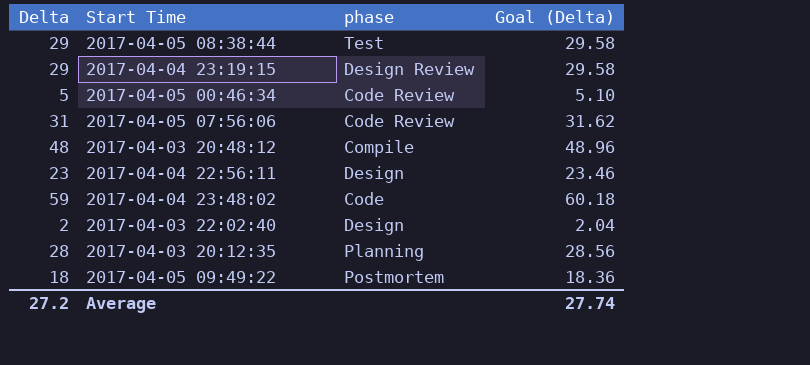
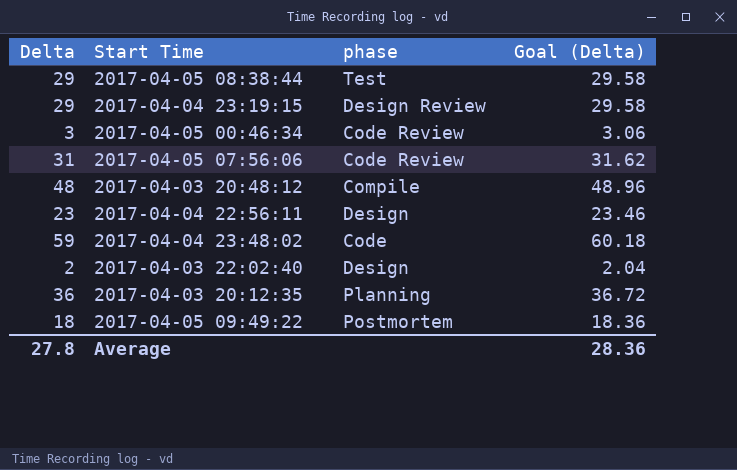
2017-04-05 00:46:34 | Delta: 5 -> 3
2017-04-05 00:46:34 | Goal (Delta): 5.10 -> 3.06
2017-04-03 20:12:35 | Delta: 28 -> 36
2017-04-03 20:12:35 | Goal (Delta): 28.56 -> 36.72
Average | Delta: 27.2 -> 27.8
Average | Goal (Delta): 27.74 -> 28.36

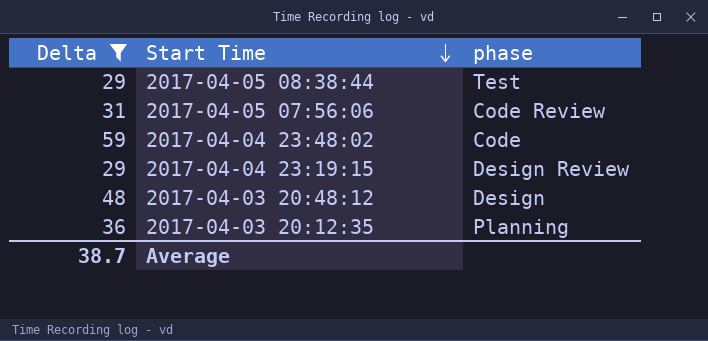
filter: none -> Delta >= 29
row order: none -> Start Time descending
column Goal (Delta) | formula: [Delta] * 1.02 -> none
2017-04-03 20:48:12 | phase: Compile -> Design
Average | Delta: 27.8 -> 38.7

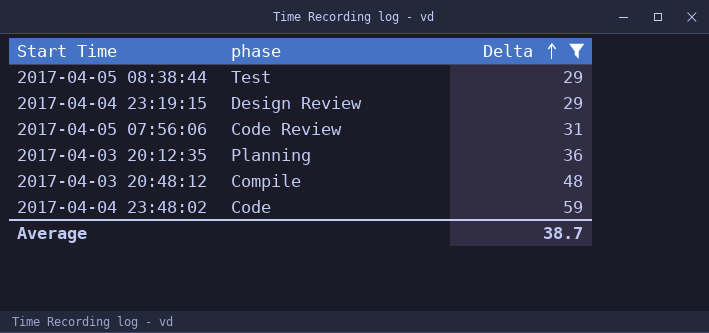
row order: Start Time descending -> Delta ascending
column Delta | position: 1 -> 3
2017-04-03 20:48:12 | phase: Design -> Compile

